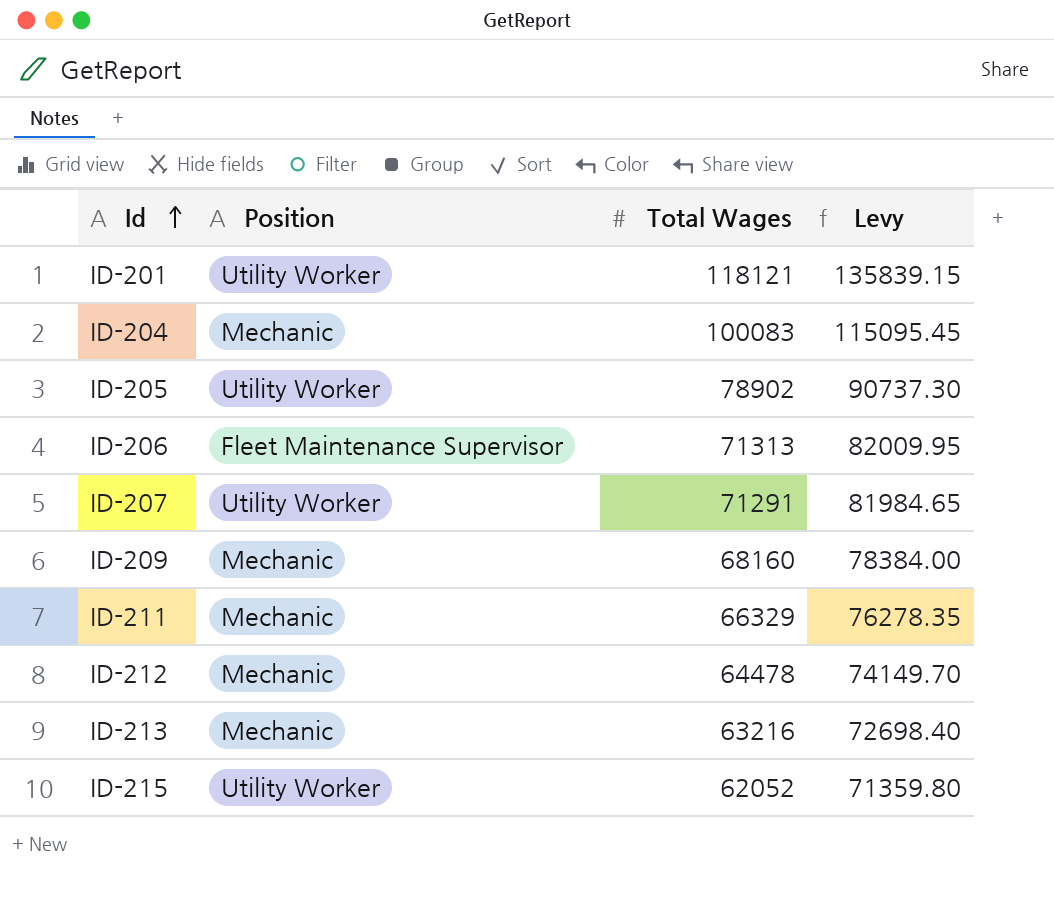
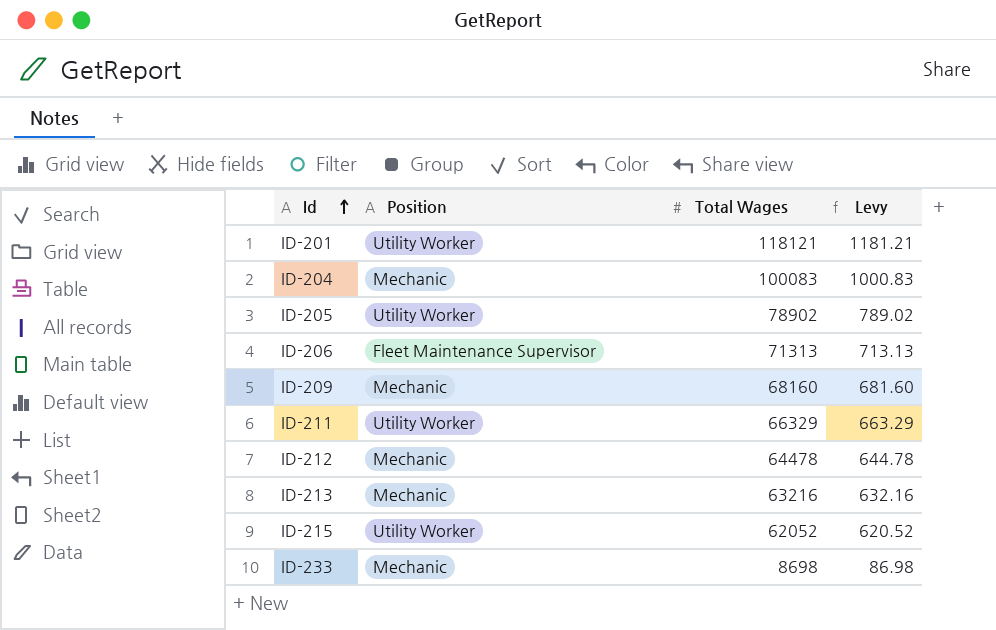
column Levy | formula: [Total Wages] * 1.15 -> [Total Wages] * 0.01
row ID-207: Utility Worker | 71291 | 81984.65 -> none
ID-211 | Position: Mechanic -> Utility Worker
row ID-233: none -> Mechanic | 8698 | 86.98

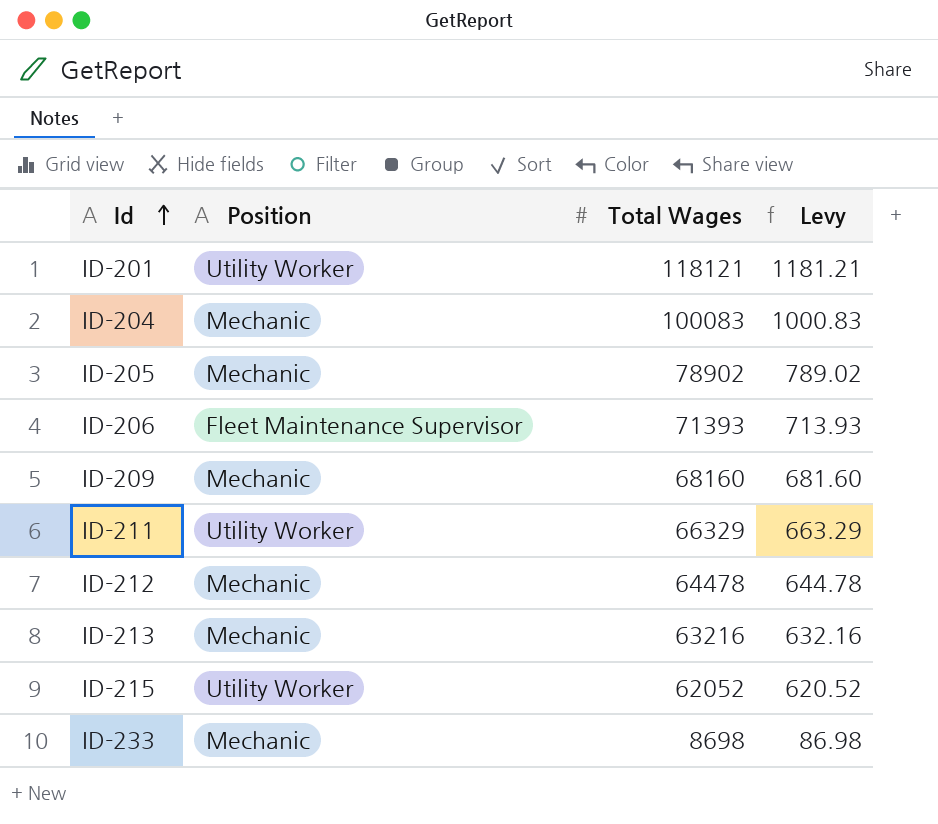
ID-205 | Position: Utility Worker -> Mechanic
ID-206 | Total Wages: 71313 -> 71393
ID-206 | Levy: 713.13 -> 713.93

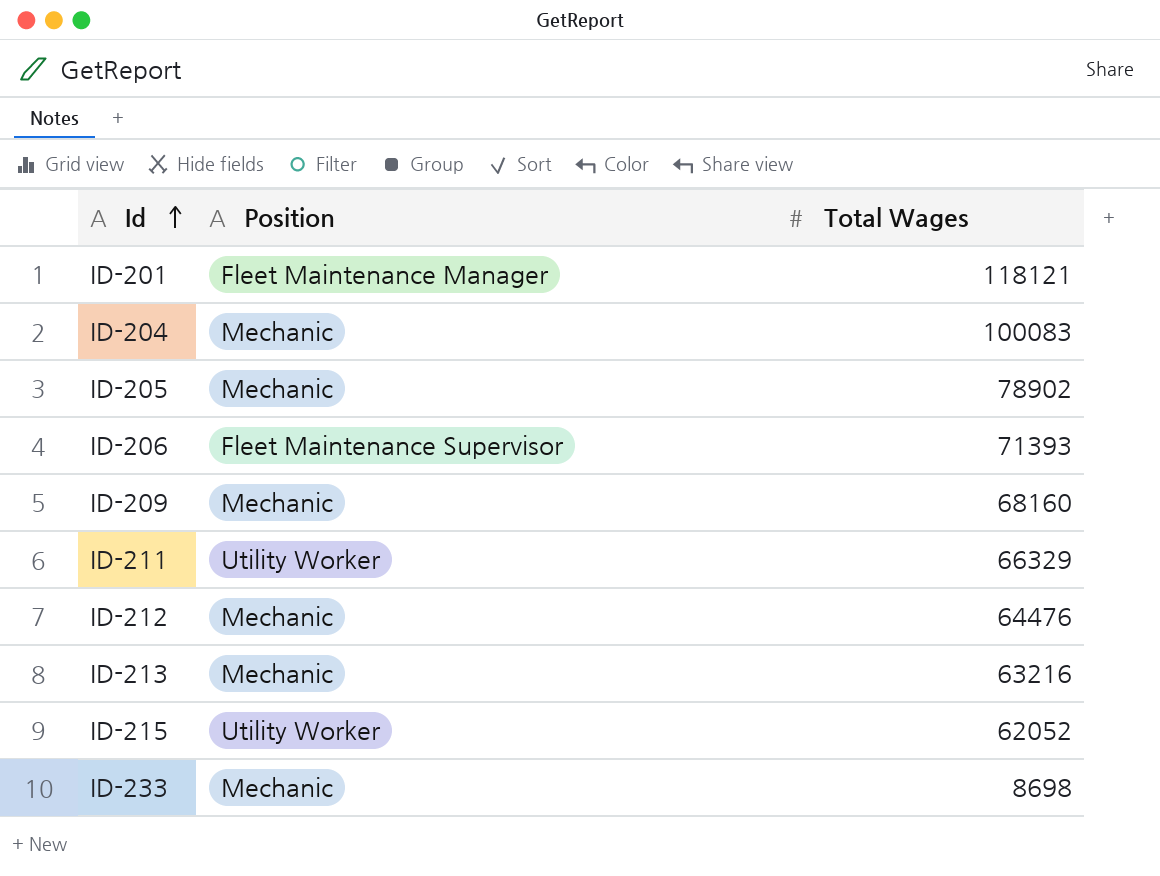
column Levy | formula: [Total Wages] * 0.01 -> none
ID-201 | Position: Utility Worker -> Fleet Maintenance Manager
ID-212 | Total Wages: 64478 -> 64476

